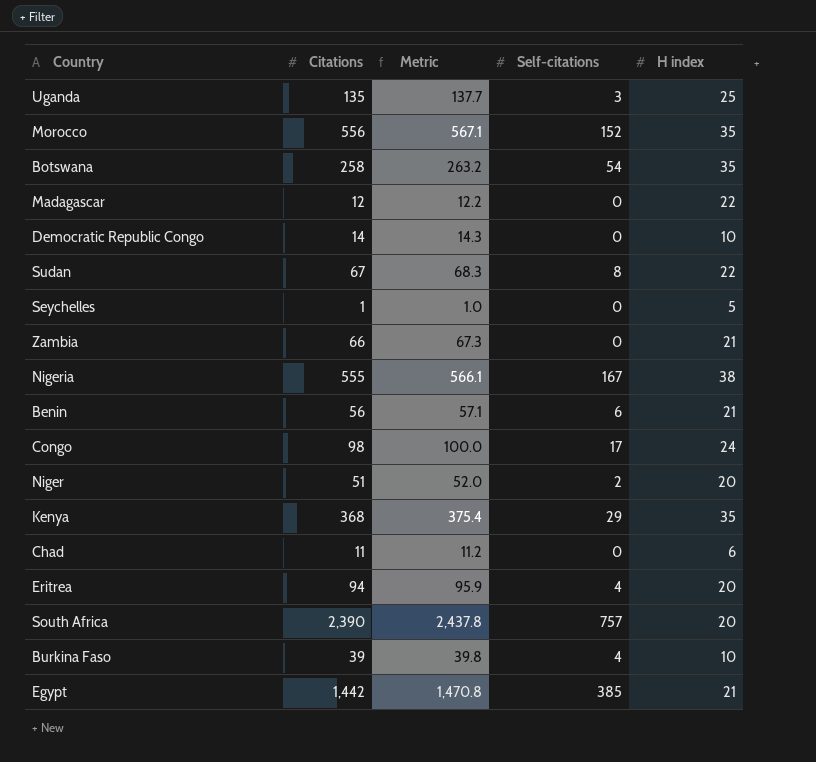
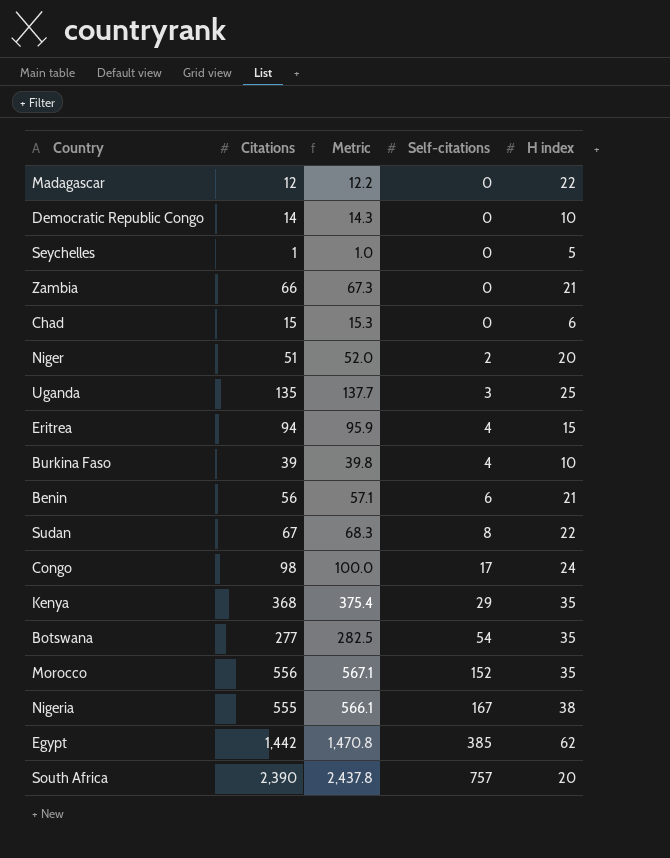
row order: none -> Self-citations ascending
Chad | Citations: 11 -> 15
Chad | Metric: 11.2 -> 15.3
Eritrea | H index: 20 -> 15
Botswana | Citations: 258 -> 277
Botswana | Metric: 263.2 -> 282.5
Egypt | H index: 21 -> 62

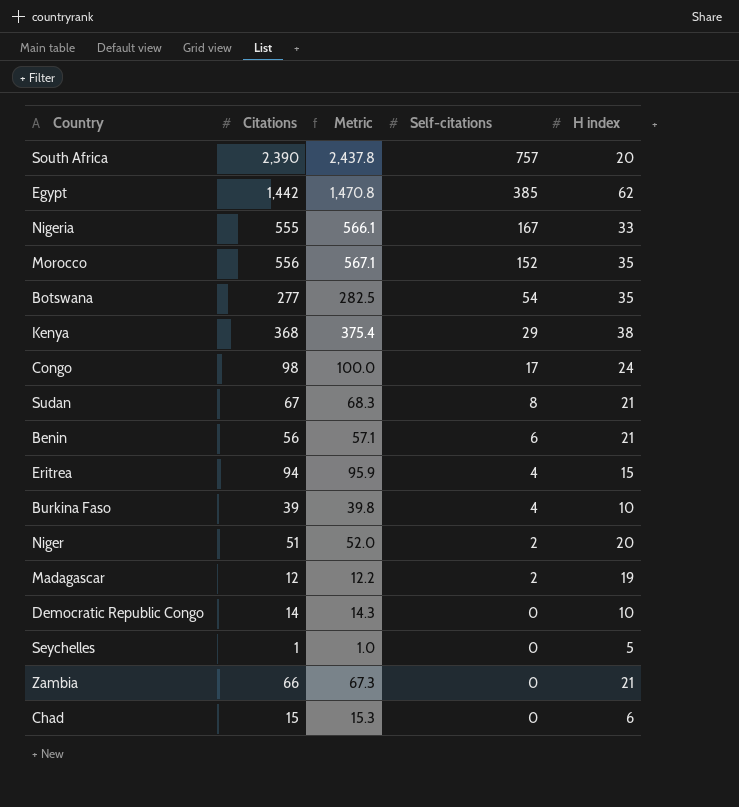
row order: Self-citations ascending -> Self-citations descending
row Uganda: 135 | 137.7 | 3 | 25 -> none
Nigeria | H index: 38 -> 33
Kenya | H index: 35 -> 38
Sudan | H index: 22 -> 21
Madagascar | Self-citations: 0 -> 2
Madagascar | H index: 22 -> 19

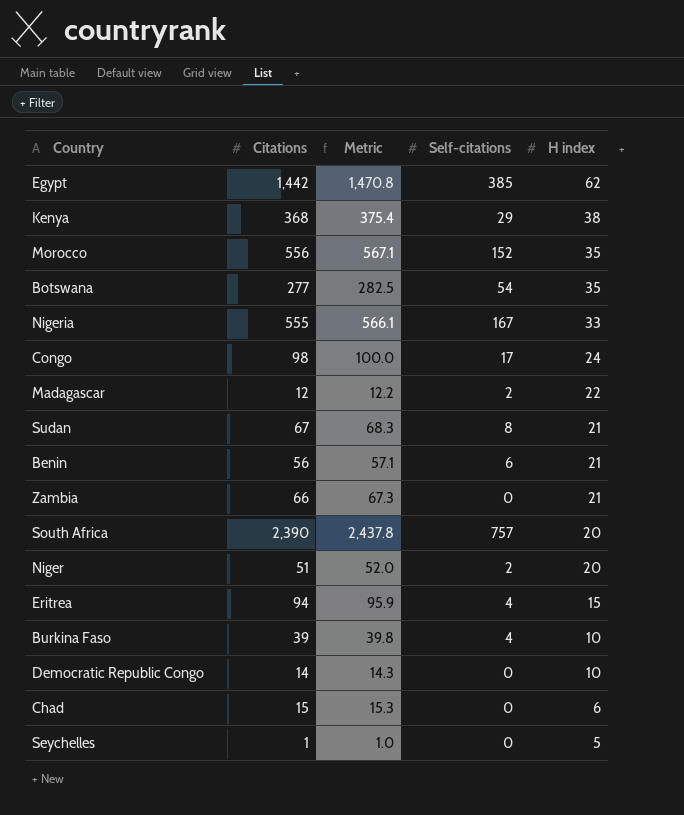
row order: Self-citations descending -> H index descending
Madagascar | H index: 19 -> 22

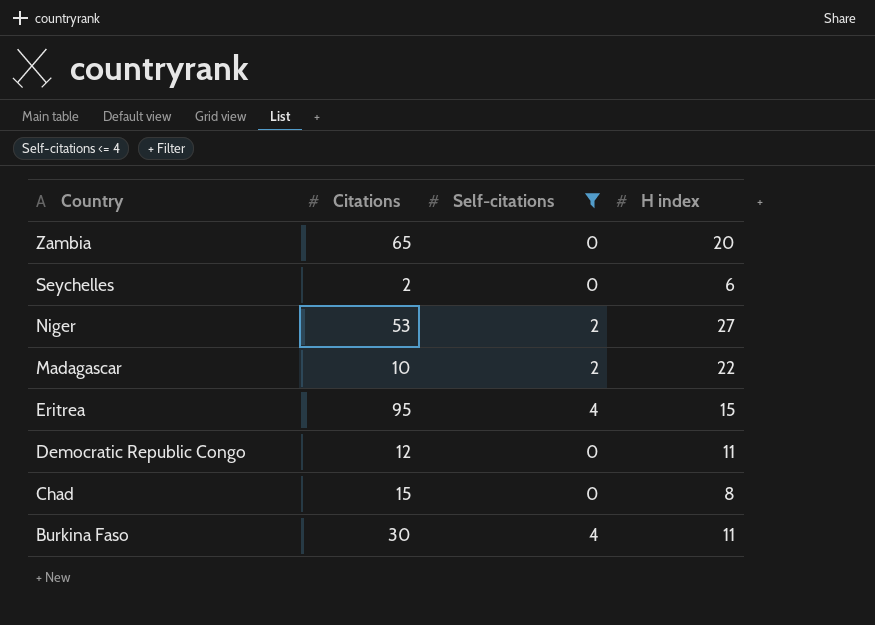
filter: none -> Self-citations <= 4
row order: H index descending -> Country descending
column Metric | formula: [Citations] * 1.02 -> none
Zambia | Citations: 66 -> 65
Zambia | H index: 21 -> 20
Seychelles | Citations: 1 -> 2
Seychelles | H index: 5 -> 6
Niger | Citations: 51 -> 53
Niger | H index: 20 -> 27
Madagascar | Citations: 12 -> 10
Eritrea | Citations: 94 -> 95
Democratic Republic Congo | Citations: 14 -> 12
Democratic Republic Congo | H index: 10 -> 11
Chad | H index: 6 -> 8
Burkina Faso | Citations: 39 -> 30
Burkina Faso | H index: 10 -> 11

